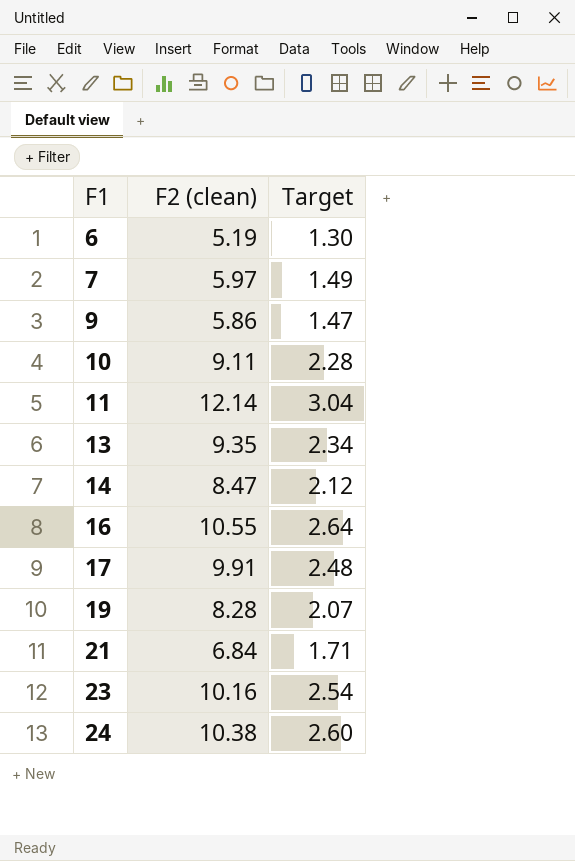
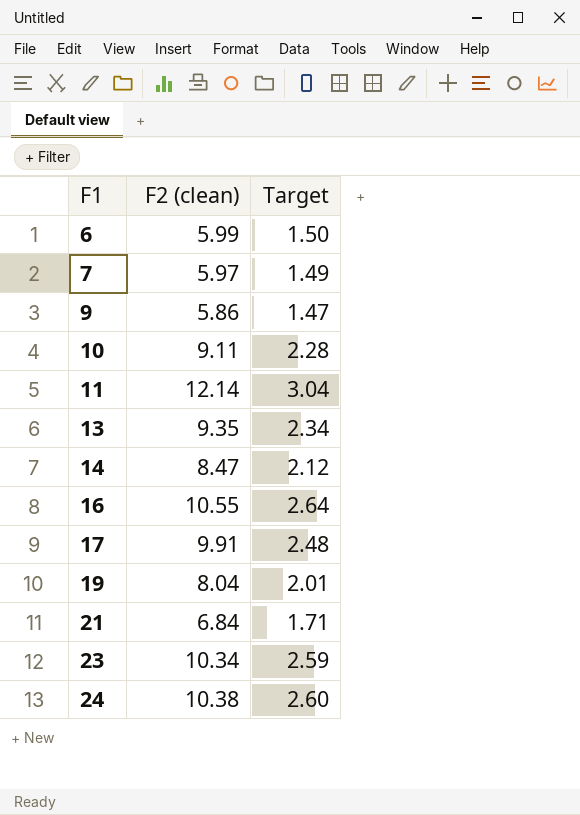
6 | F2 (clean): 5.19 -> 5.99
6 | Target: 1.30 -> 1.50
19 | F2 (clean): 8.28 -> 8.04
19 | Target: 2.07 -> 2.01
23 | F2 (clean): 10.16 -> 10.34
23 | Target: 2.54 -> 2.59

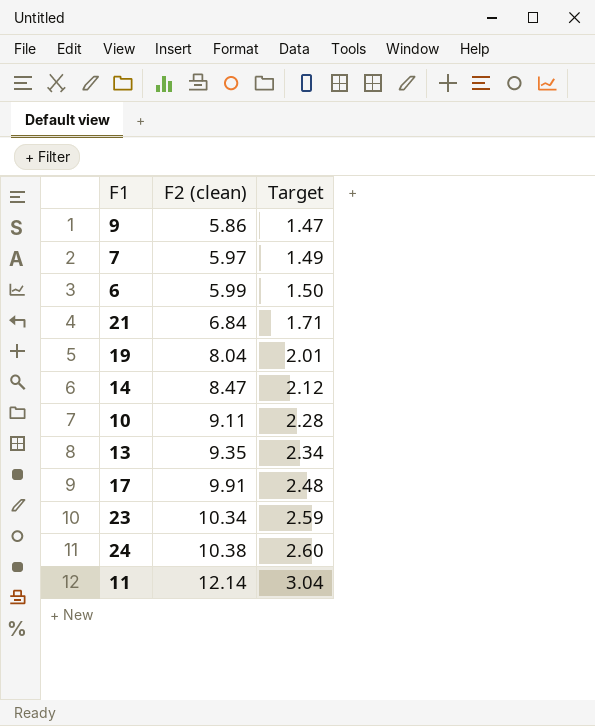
row order: F1 ascending -> F2 (clean) ascending
row 16: 10.55 | 2.64 -> none

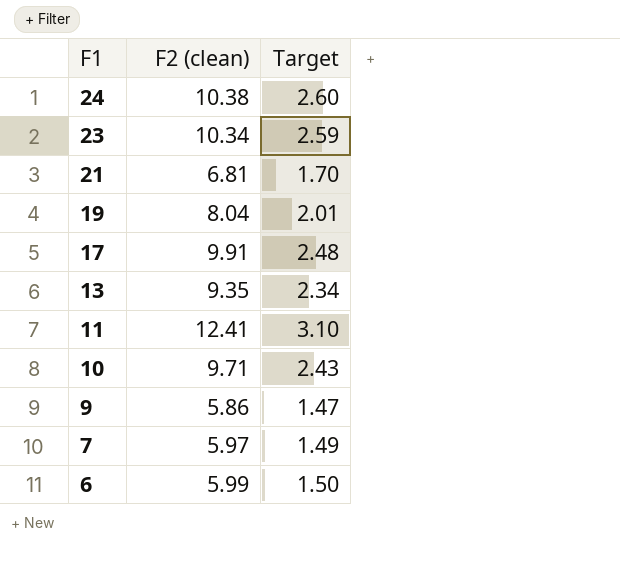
row order: F2 (clean) ascending -> F1 descending
row 14: 8.47 | 2.12 -> none
21 | F2 (clean): 6.84 -> 6.81
21 | Target: 1.71 -> 1.70
11 | F2 (clean): 12.14 -> 12.41
11 | Target: 3.04 -> 3.10
10 | F2 (clean): 9.11 -> 9.71
10 | Target: 2.28 -> 2.43

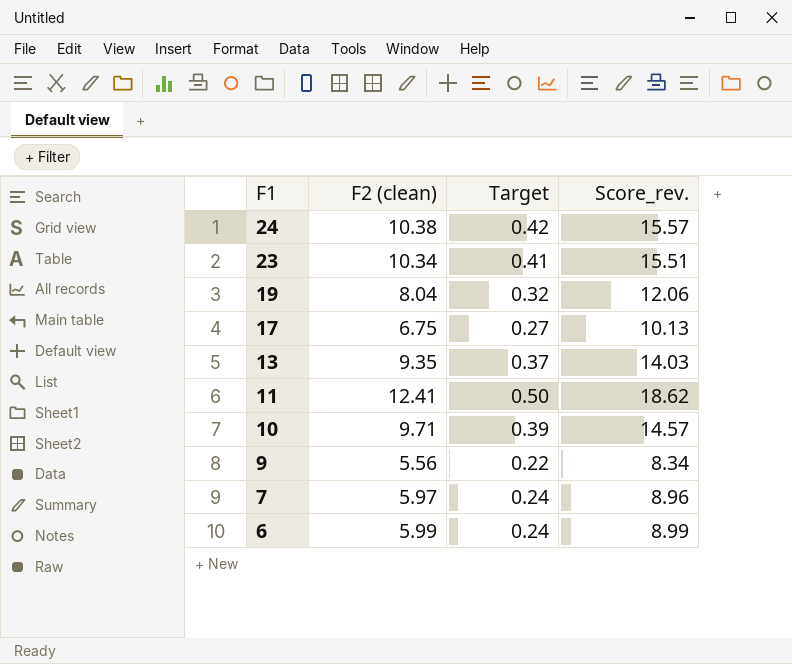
column Target | formula: [F2 (clean)] * 0.25 -> [F2 (clean)] * 0.04
column Score_rev. | formula: none -> [F2 (clean)] * 1.5
row 21: 6.81 | 1.70 -> none
17 | F2 (clean): 9.91 -> 6.75
9 | F2 (clean): 5.86 -> 5.56

